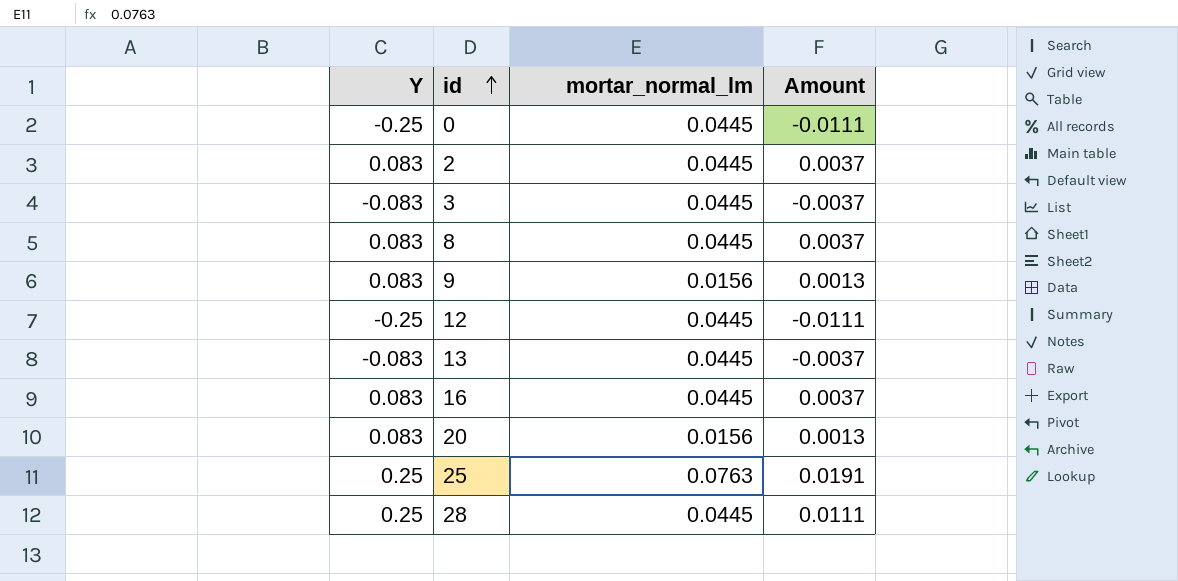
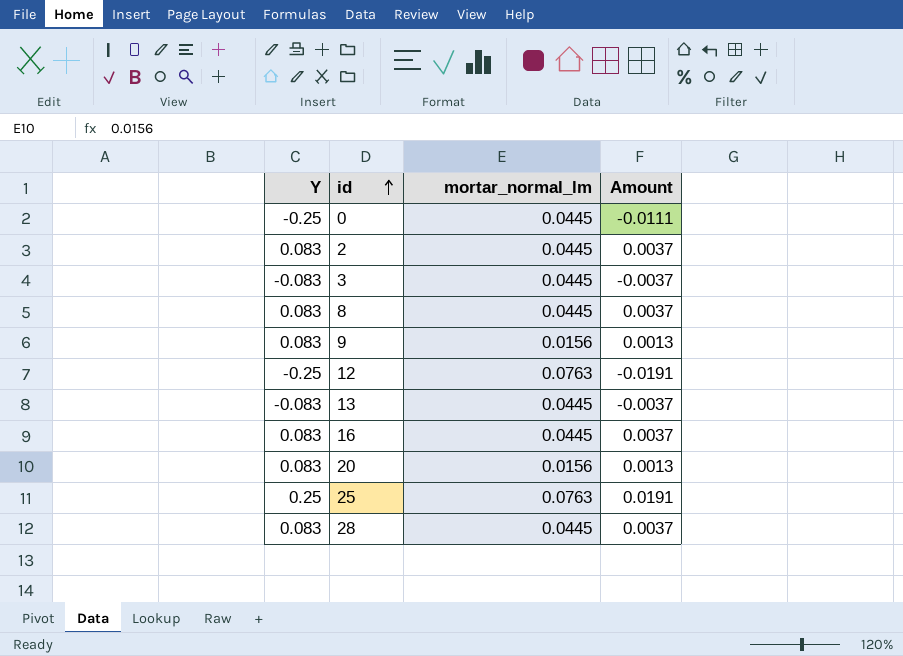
12 | mortar_normal_lm: 0.0445 -> 0.0763
12 | Amount: -0.0111 -> -0.0191
28 | Y: 0.25 -> 0.083
28 | Amount: 0.0111 -> 0.0037

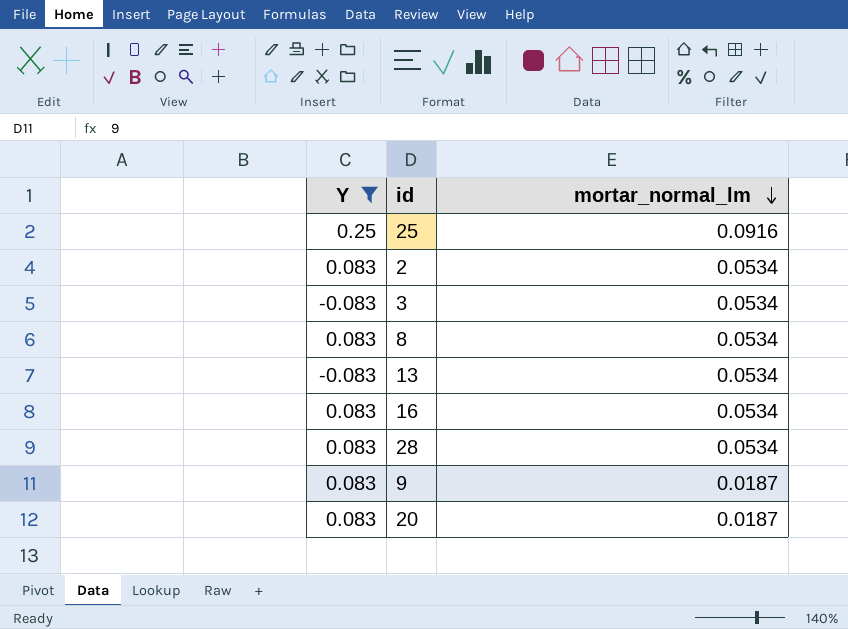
filter: none -> Y != -0.25
row order: id ascending -> mortar_normal_lm descending
column Amount | formula: [Y] * [mortar_normal_lm] -> none
25 | mortar_normal_lm: 0.0763 -> 0.0916
2 | mortar_normal_lm: 0.0445 -> 0.0534
3 | mortar_normal_lm: 0.0445 -> 0.0534
8 | mortar_normal_lm: 0.0445 -> 0.0534
13 | mortar_normal_lm: 0.0445 -> 0.0534
16 | mortar_normal_lm: 0.0445 -> 0.0534
28 | mortar_normal_lm: 0.0445 -> 0.0534
9 | mortar_normal_lm: 0.0156 -> 0.0187
20 | mortar_normal_lm: 0.0156 -> 0.0187

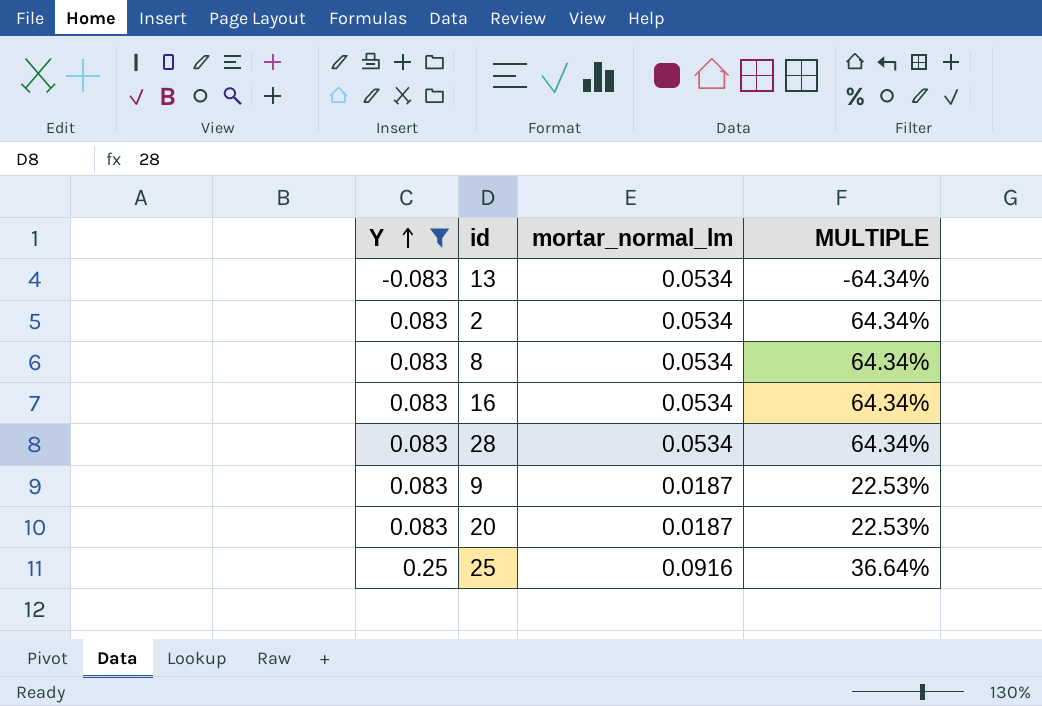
row order: mortar_normal_lm descending -> Y ascending
column MULTIPLE | formula: none -> [mortar_normal_lm] / [Y]
row 3: -0.083 | 0.0534 -> none

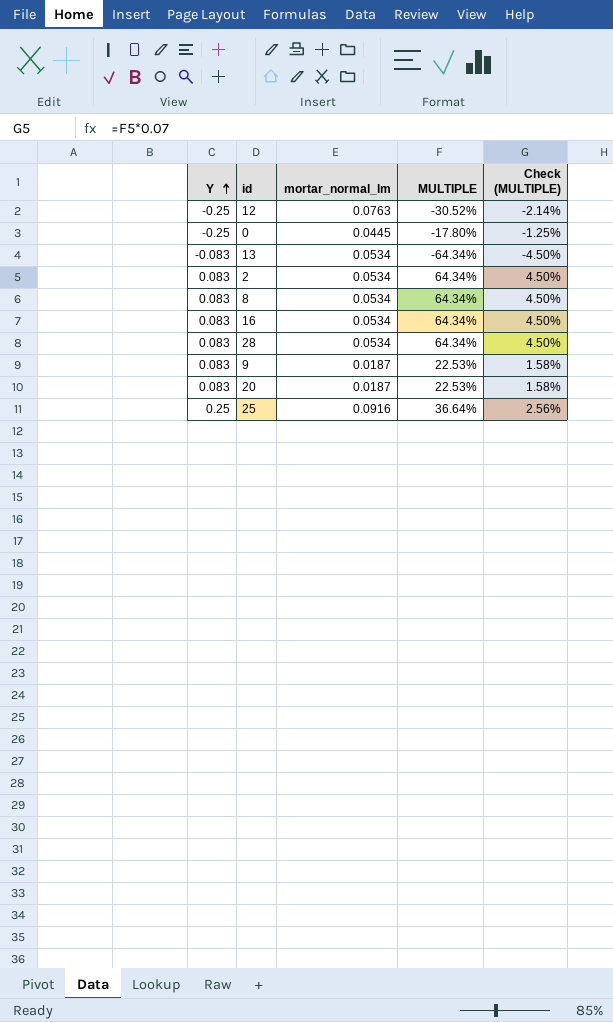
filter: Y != -0.25 -> none
column Check (MULTIPLE) | formula: none -> [MULTIPLE] * 0.07

